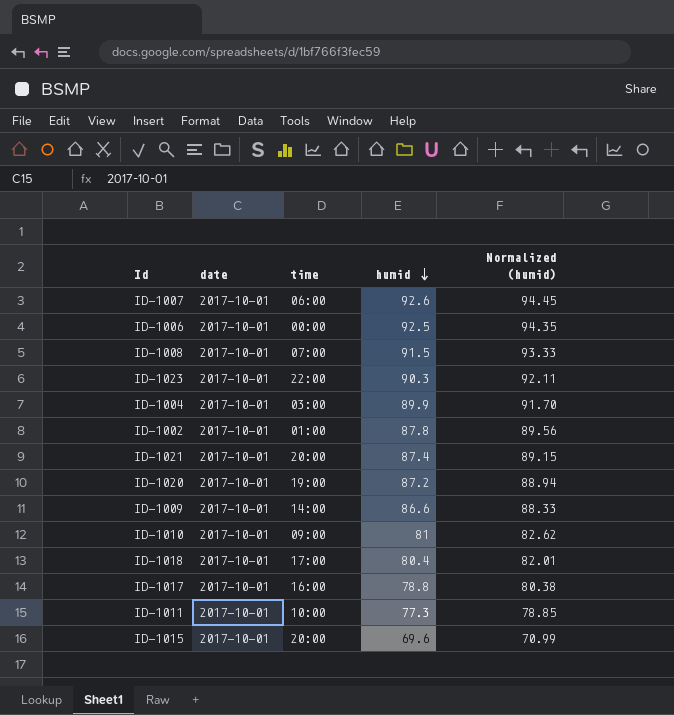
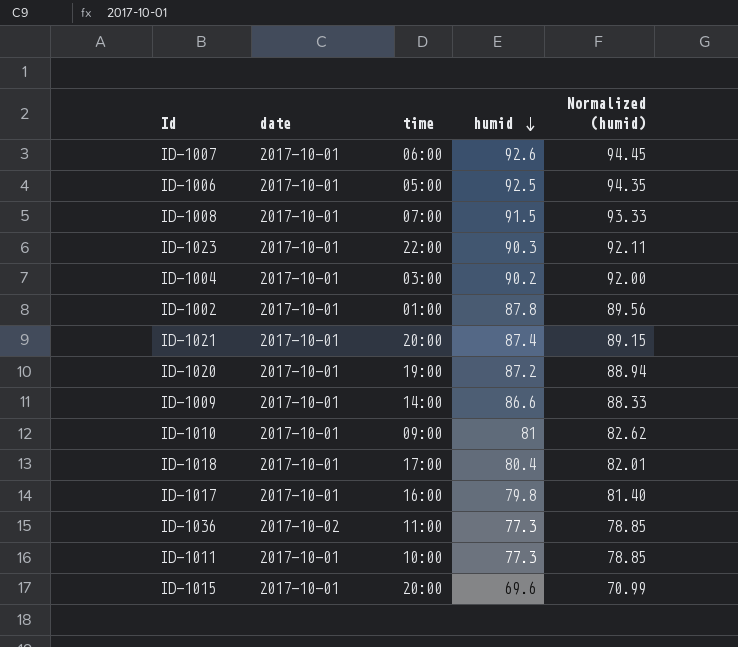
ID-1006 | time: 00:00 -> 05:00
ID-1004 | humid: 89.9 -> 90.2
ID-1004 | Normalized (humid): 91.70 -> 92.00
ID-1017 | humid: 78.8 -> 79.8
ID-1017 | Normalized (humid): 80.38 -> 81.40
row ID-1036: none -> 2017-10-02 | 11:00 | 77.3 | 78.85

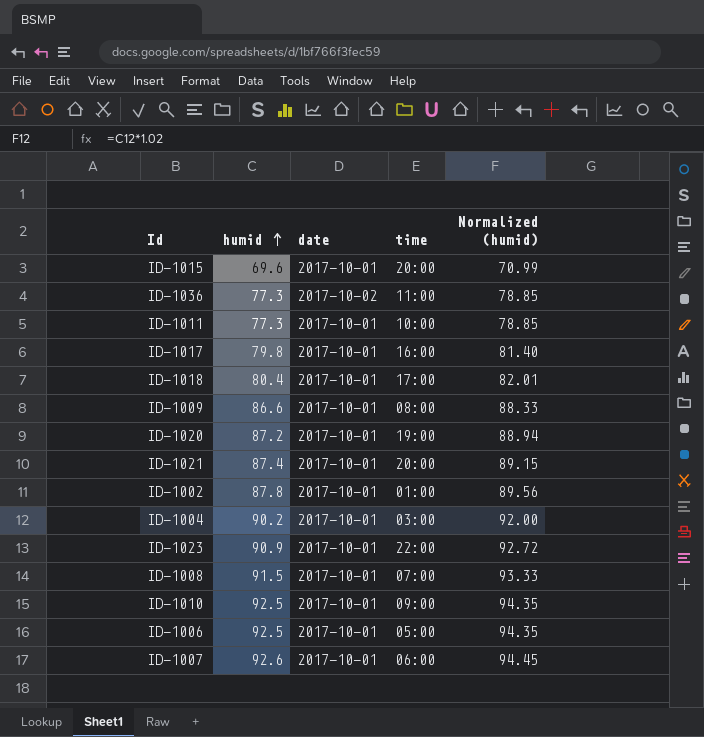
row order: humid descending -> humid ascending
column humid | position: 4 -> 2
ID-1009 | time: 14:00 -> 08:00
ID-1023 | humid: 90.3 -> 90.9
ID-1023 | Normalized (humid): 92.11 -> 92.72
ID-1010 | humid: 81 -> 92.5
ID-1010 | Normalized (humid): 82.62 -> 94.35

